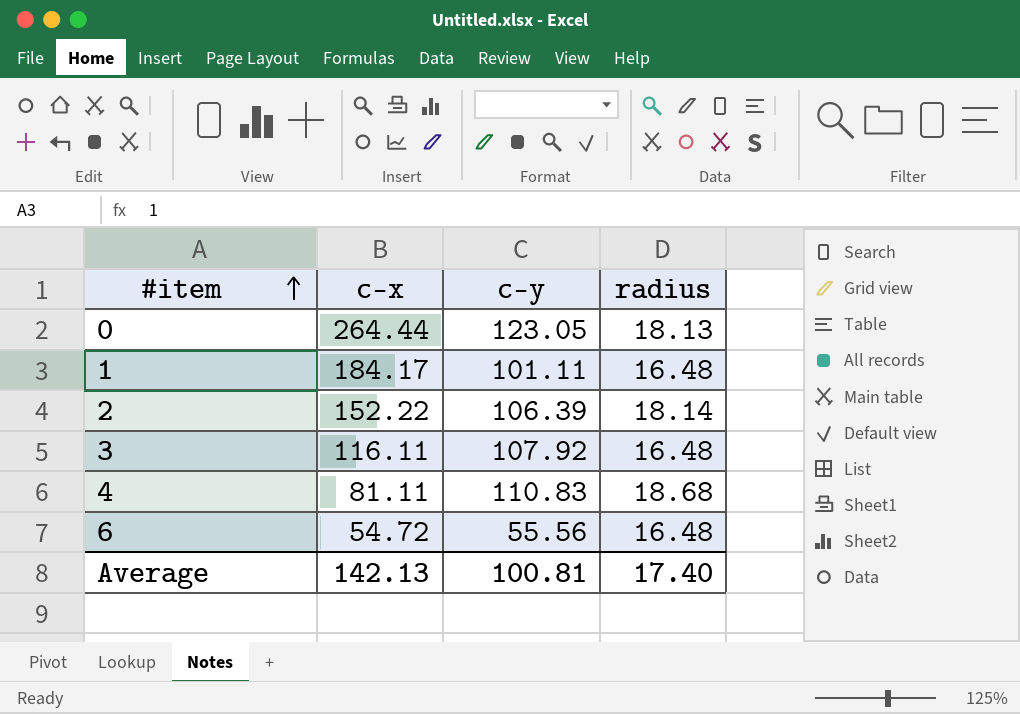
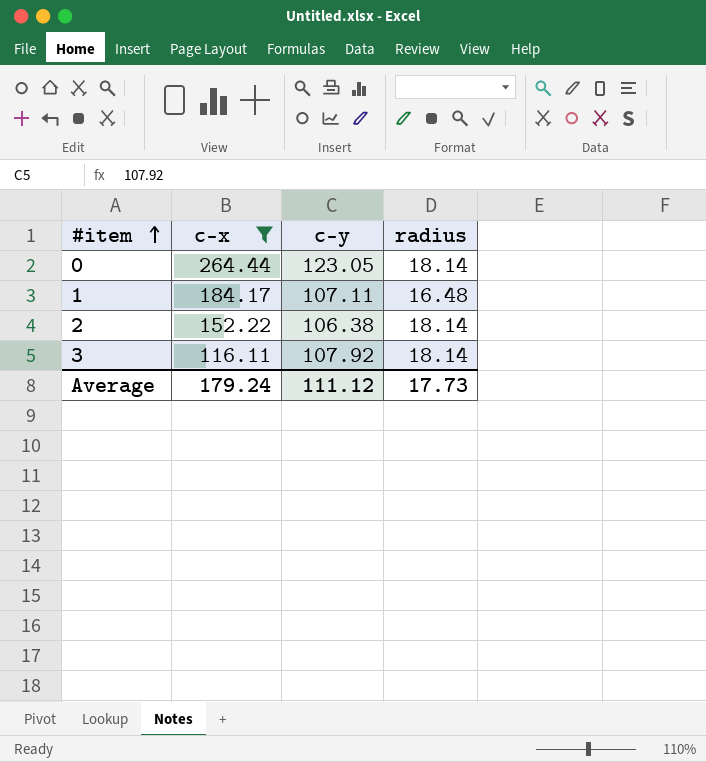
filter: none -> c-x >= 116.11
0 | radius: 18.13 -> 18.14
1 | c-y: 101.11 -> 107.11
2 | c-y: 106.39 -> 106.38
3 | radius: 16.48 -> 18.14
Average | c-x: 142.13 -> 179.24
Average | c-y: 100.81 -> 111.12
Average | radius: 17.40 -> 17.73

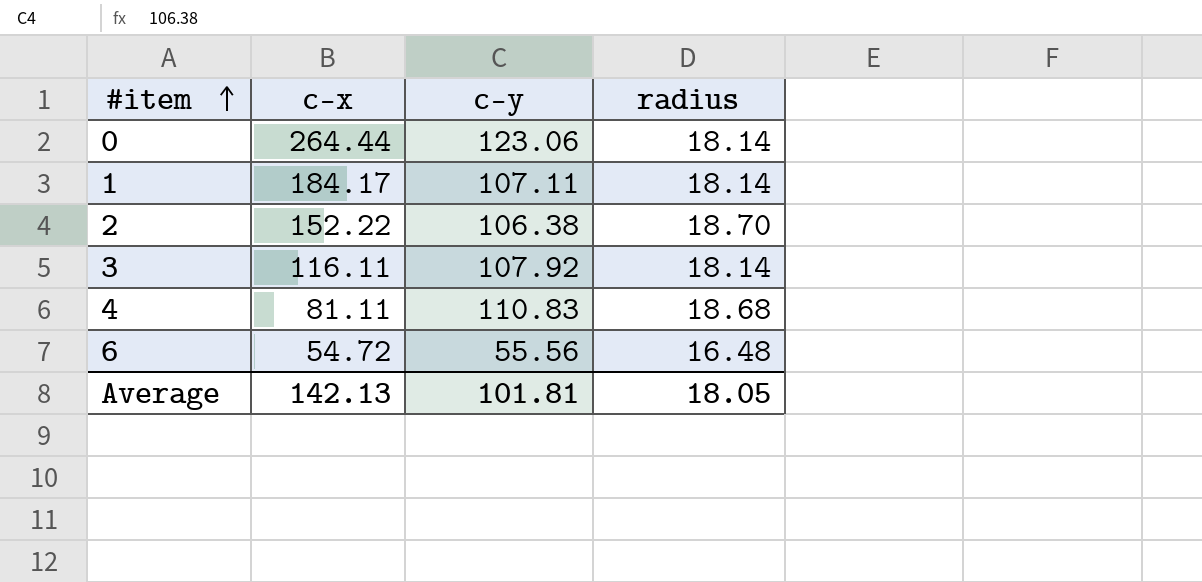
filter: c-x >= 116.11 -> none
0 | c-y: 123.05 -> 123.06
1 | radius: 16.48 -> 18.14
2 | radius: 18.14 -> 18.70
Average | c-x: 179.24 -> 142.13
Average | c-y: 111.12 -> 101.81
Average | radius: 17.73 -> 18.05

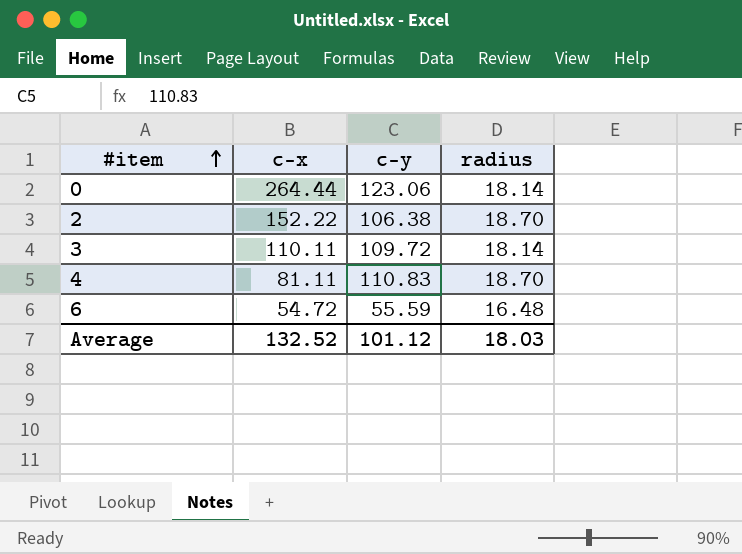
row 1: 184.17 | 107.11 | 18.14 -> none
3 | c-x: 116.11 -> 110.11
3 | c-y: 107.92 -> 109.72
4 | radius: 18.68 -> 18.70
6 | c-y: 55.56 -> 55.59
Average | c-x: 142.13 -> 132.52
Average | c-y: 101.81 -> 101.12
Average | radius: 18.05 -> 18.03

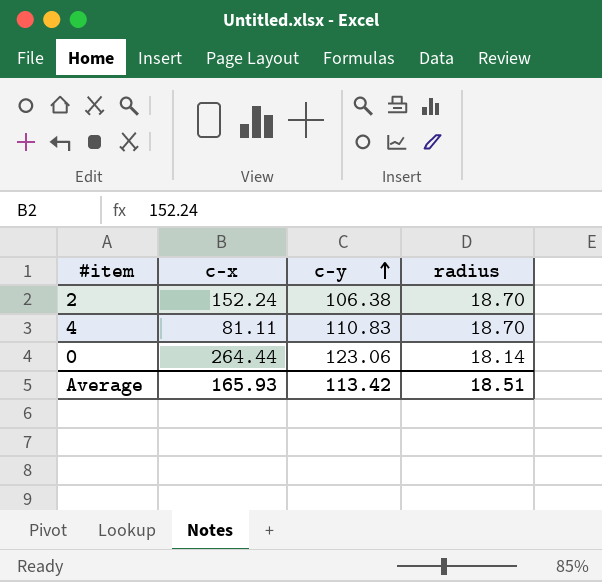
row order: #item ascending -> c-y ascending
row 3: 110.11 | 109.72 | 18.14 -> none
row 6: 54.72 | 55.59 | 16.48 -> none
2 | c-x: 152.22 -> 152.24
Average | c-x: 132.52 -> 165.93
Average | c-y: 101.12 -> 113.42
Average | radius: 18.03 -> 18.51

